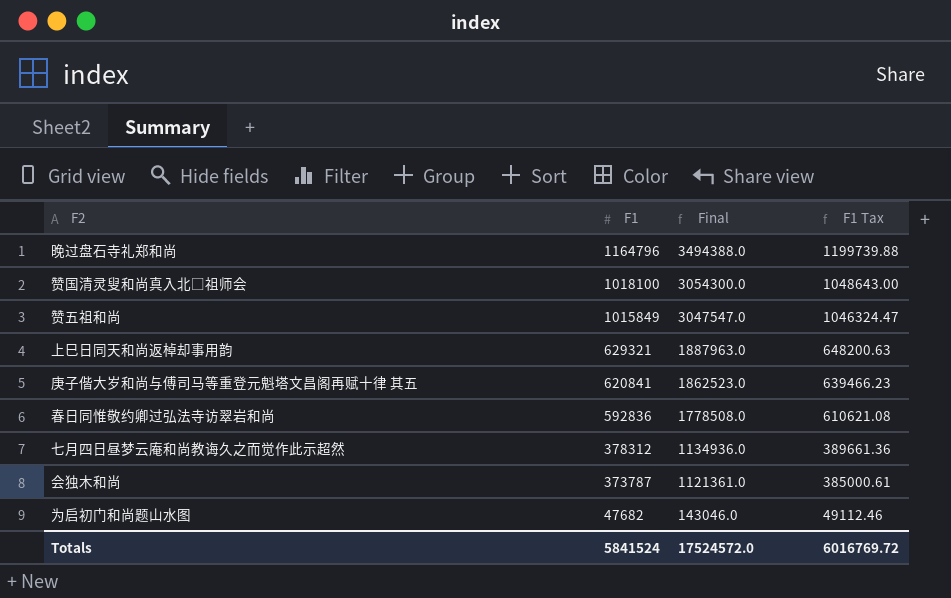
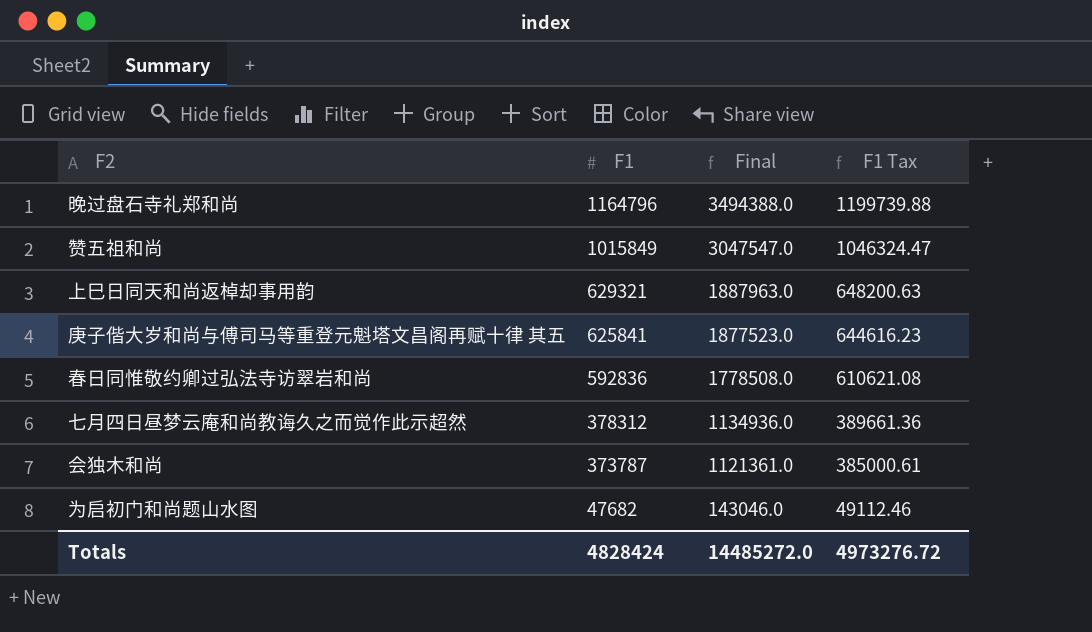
row 赞国清灵叟和尚真入北□祖师会: 1018100 | 3054300.0 | 1048643.00 -> none
庚子偕大岁和尚与傅司马等重登元魁塔文昌阁再赋十律 其五 | F1: 620841 -> 625841
庚子偕大岁和尚与傅司马等重登元魁塔文昌阁再赋十律 其五 | Final: 1862523.0 -> 1877523.0
庚子偕大岁和尚与傅司马等重登元魁塔文昌阁再赋十律 其五 | F1 Tax: 639466.23 -> 644616.23
Totals | F1: 5841524 -> 4828424
Totals | Final: 17524572.0 -> 14485272.0
Totals | F1 Tax: 6016769.72 -> 4973276.72

